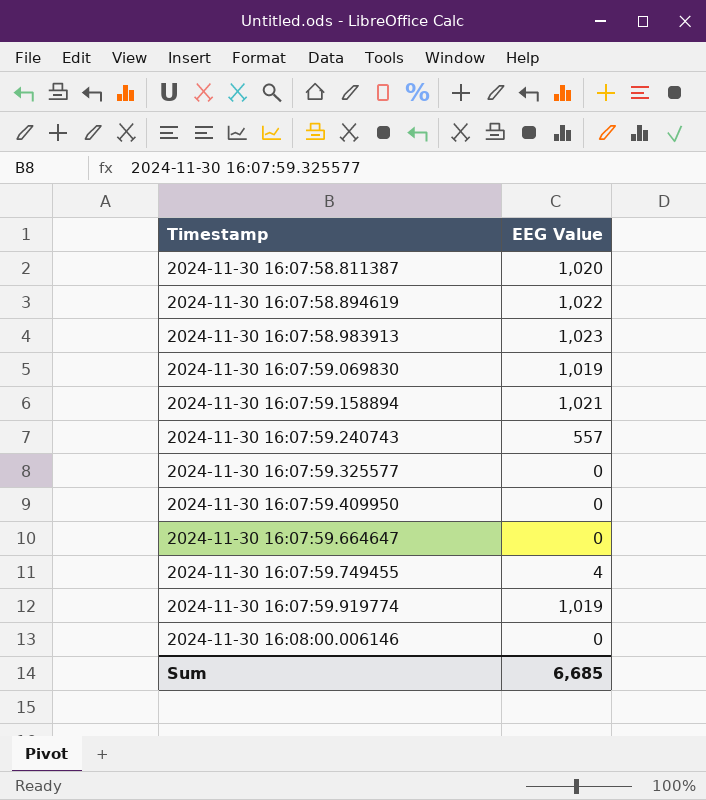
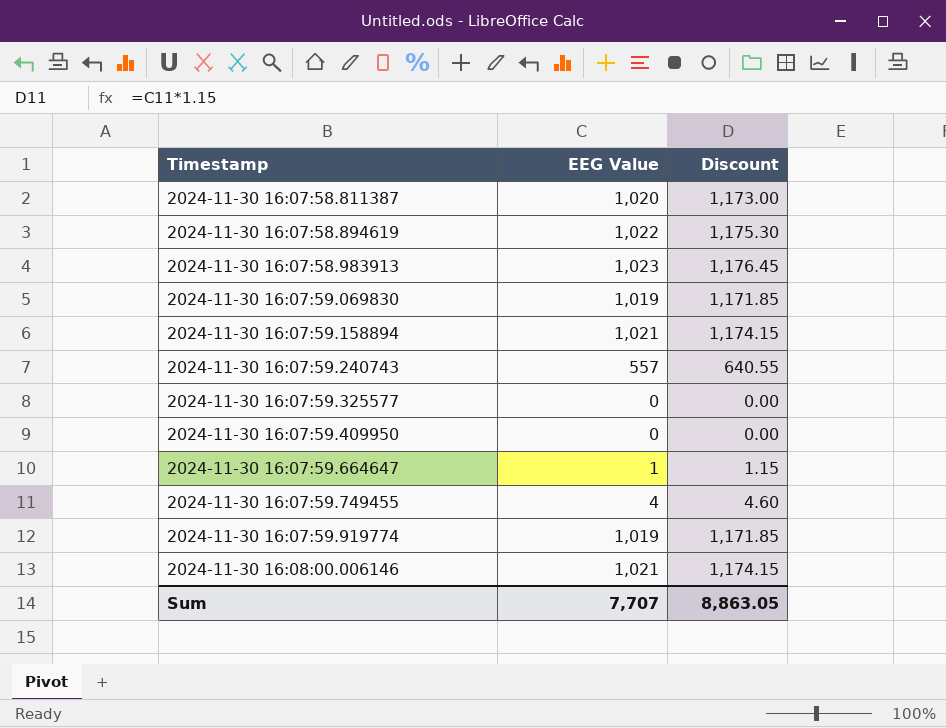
column Discount | formula: none -> [EEG Value] * 1.15
2024-11-30 16:07:59.664647 | EEG Value: 0 -> 1
2024-11-30 16:08:00.006146 | EEG Value: 0 -> 1,021
Sum | EEG Value: 6,685 -> 7,707

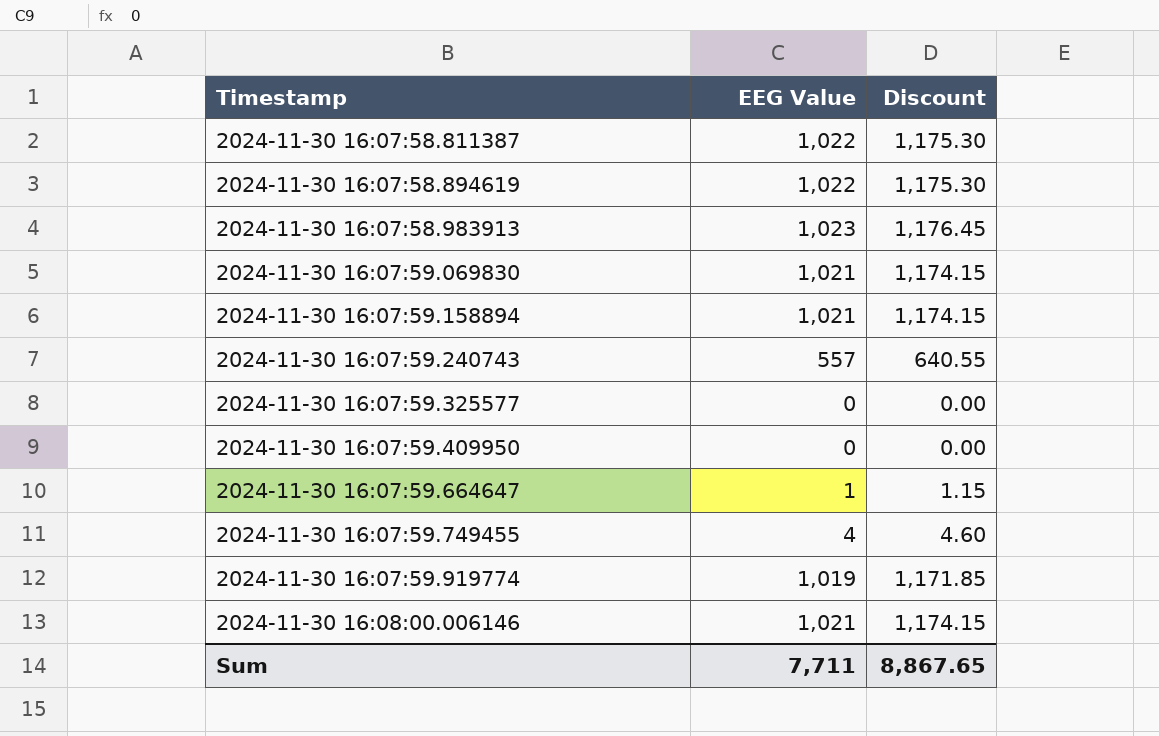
2024-11-30 16:07:58.811387 | EEG Value: 1,020 -> 1,022
2024-11-30 16:07:58.811387 | Discount: 1,173.00 -> 1,175.30
2024-11-30 16:07:59.069830 | EEG Value: 1,019 -> 1,021
2024-11-30 16:07:59.069830 | Discount: 1,171.85 -> 1,174.15
Sum | EEG Value: 7,707 -> 7,711
Sum | Discount: 8,863.05 -> 8,867.65

